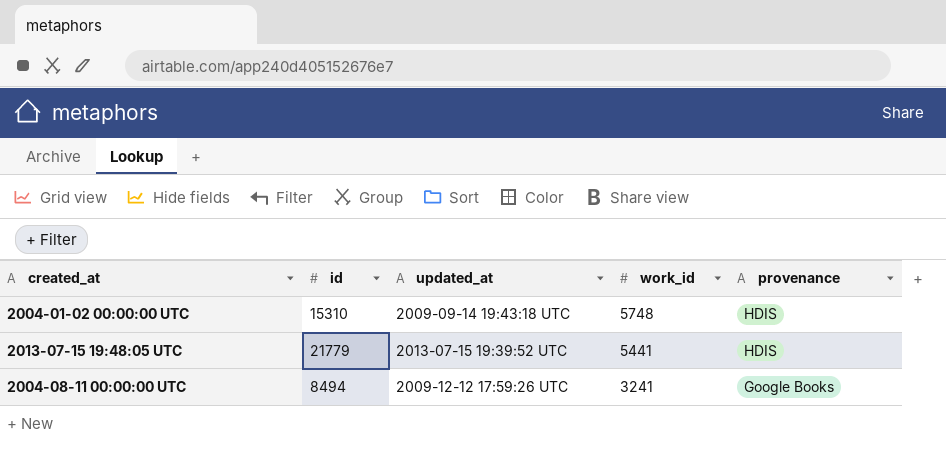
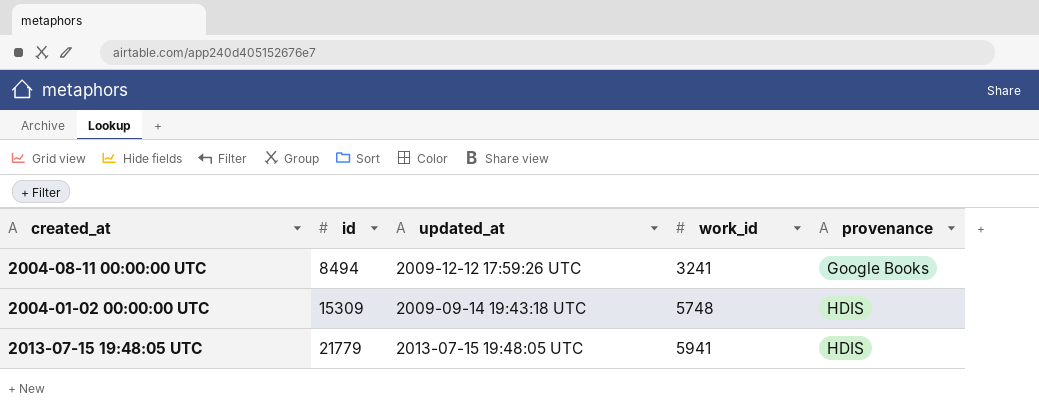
row order: work_id descending -> id ascending
2004-01-02 00:00:00 UTC | id: 15310 -> 15309
2013-07-15 19:48:05 UTC | updated_at: 2013-07-15 19:39:52 UTC -> 2013-07-15 19:48:05 UTC
2013-07-15 19:48:05 UTC | work_id: 5441 -> 5941

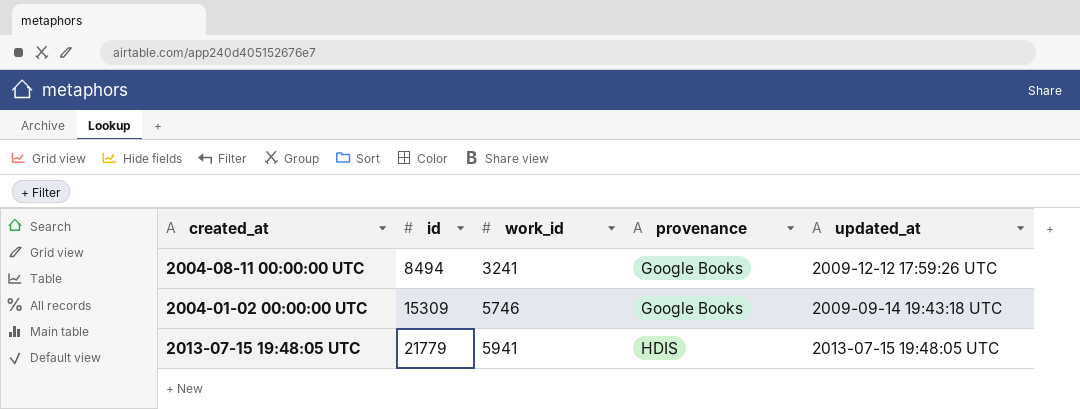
column updated_at | position: 3 -> 5
2004-01-02 00:00:00 UTC | work_id: 5748 -> 5746
2004-01-02 00:00:00 UTC | provenance: HDIS -> Google Books

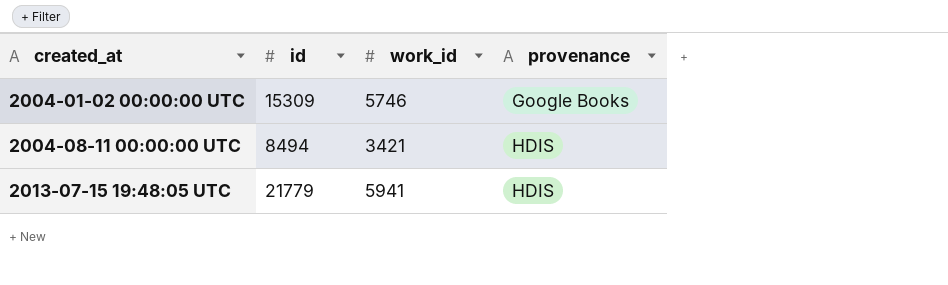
row order: id ascending -> created_at ascending
column updated_at | position: 5 -> none
2004-08-11 00:00:00 UTC | work_id: 3241 -> 3421
2004-08-11 00:00:00 UTC | provenance: Google Books -> HDIS

